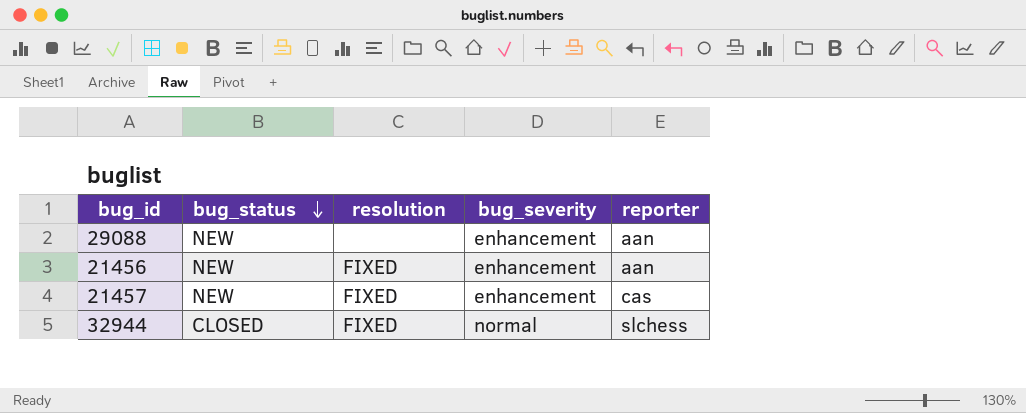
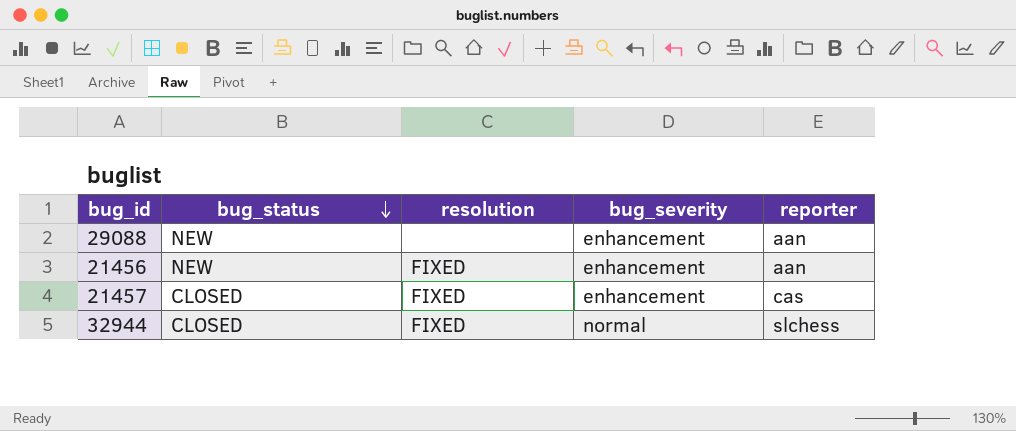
21457 | bug_status: NEW -> CLOSED

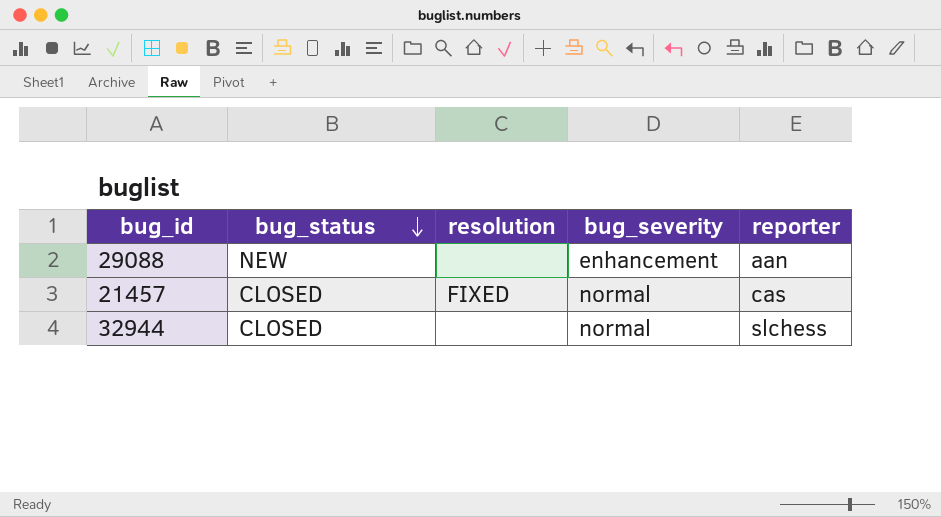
row 21456: NEW | FIXED | enhancement | aan -> none
21457 | bug_severity: enhancement -> normal
32944 | resolution: FIXED -> none

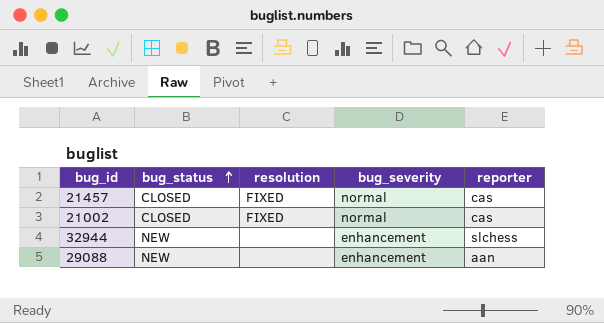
row order: bug_status descending -> bug_status ascending
row 21002: none -> CLOSED | FIXED | normal | cas
32944 | bug_status: CLOSED -> NEW
32944 | bug_severity: normal -> enhancement

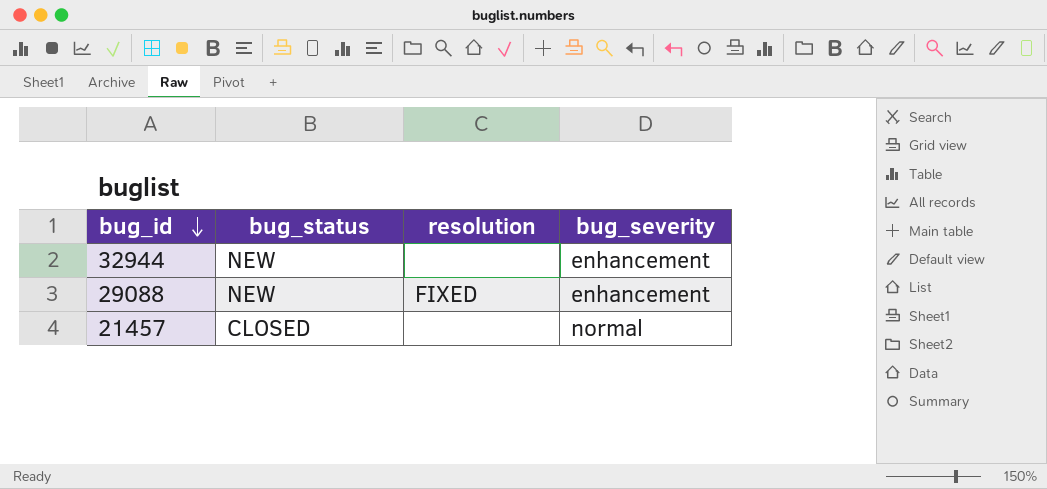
row order: bug_status ascending -> bug_id descending
column reporter | position: 5 -> none
row 21002: CLOSED | FIXED | normal | cas -> none
29088 | resolution: none -> FIXED
21457 | resolution: FIXED -> none

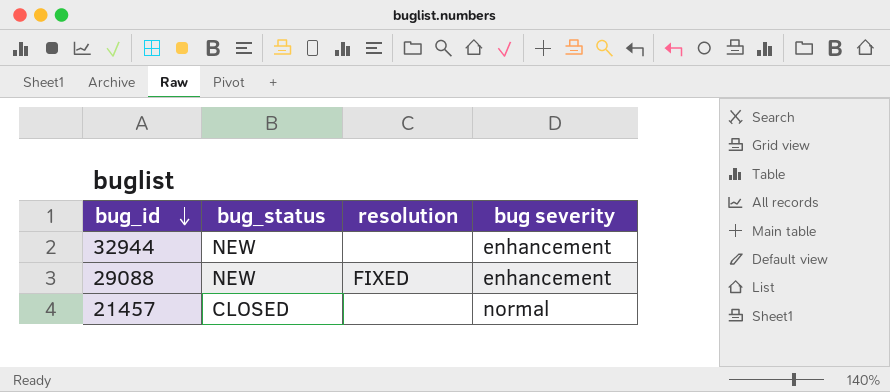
column name: bug_severity -> bug severity

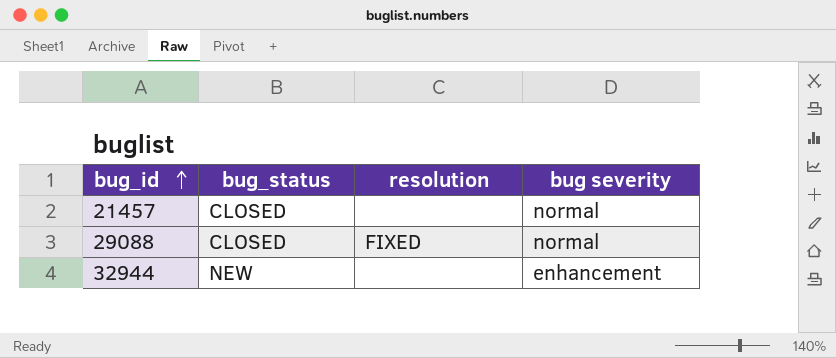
row order: bug_id descending -> bug_id ascending
29088 | bug_status: NEW -> CLOSED
29088 | bug severity: enhancement -> normal

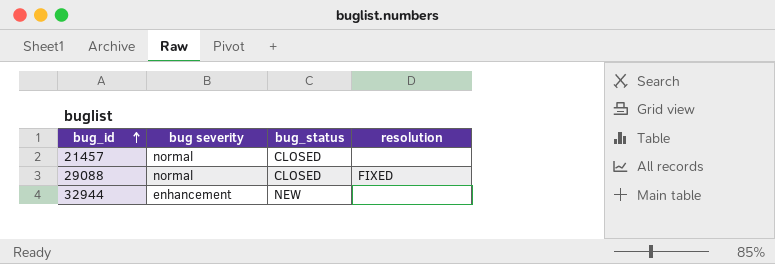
column bug severity | position: 4 -> 2

